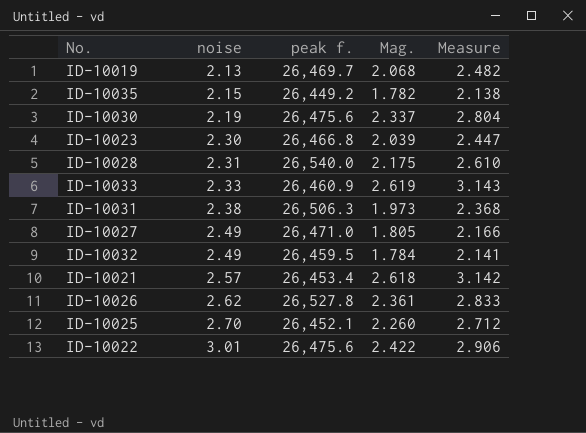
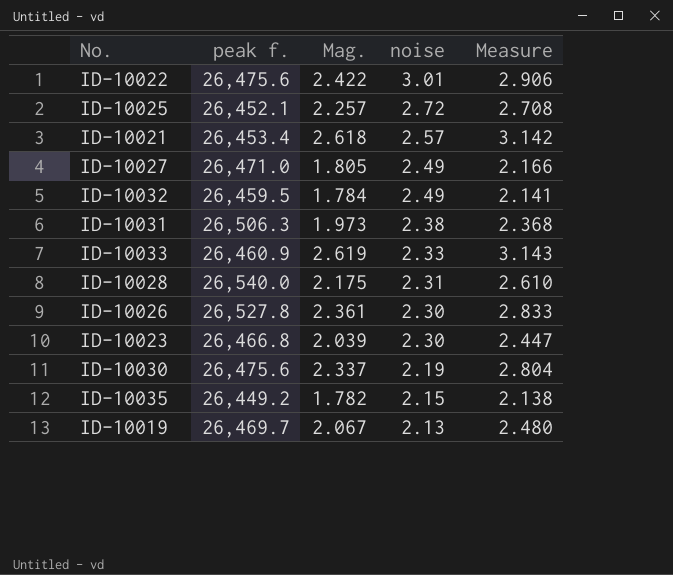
row order: noise ascending -> noise descending
column noise | position: 2 -> 4
ID-10025 | Mag.: 2.260 -> 2.257
ID-10025 | noise: 2.70 -> 2.72
ID-10025 | Measure: 2.712 -> 2.708
ID-10026 | noise: 2.62 -> 2.30
ID-10019 | Mag.: 2.068 -> 2.067
ID-10019 | Measure: 2.482 -> 2.480

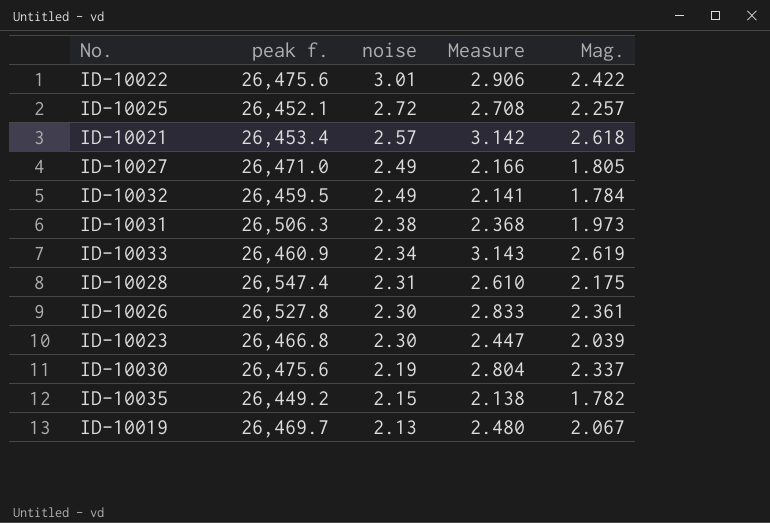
column Mag. | position: 3 -> 5
ID-10033 | noise: 2.33 -> 2.34
ID-10028 | peak f.: 26,540.0 -> 26,547.4

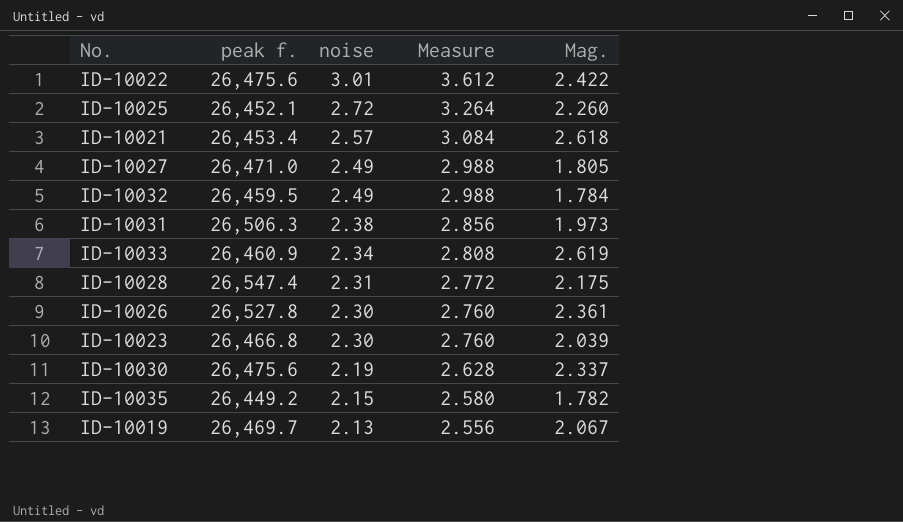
column Measure | formula: [Mag.] * 1.2 -> [noise] * 1.2
ID-10025 | Mag.: 2.257 -> 2.260

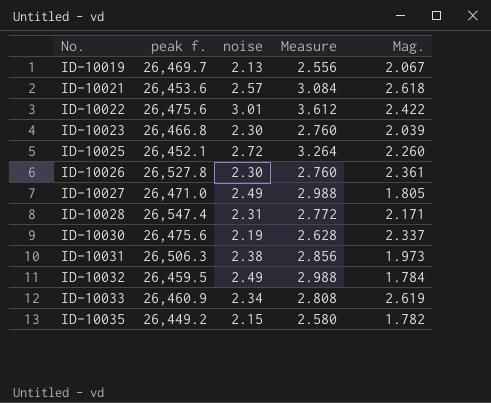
row order: noise descending -> No. ascending
ID-10021 | peak f.: 26,453.4 -> 26,453.6
ID-10028 | Mag.: 2.175 -> 2.171

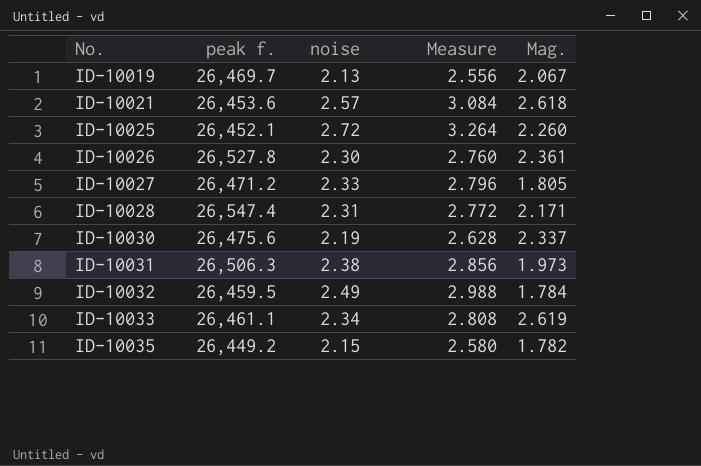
row ID-10022: 26,475.6 | 3.01 | 3.612 | 2.422 -> none
row ID-10023: 26,466.8 | 2.30 | 2.760 | 2.039 -> none
ID-10027 | peak f.: 26,471.0 -> 26,471.2
ID-10027 | noise: 2.49 -> 2.33
ID-10027 | Measure: 2.988 -> 2.796
ID-10033 | peak f.: 26,460.9 -> 26,461.1

